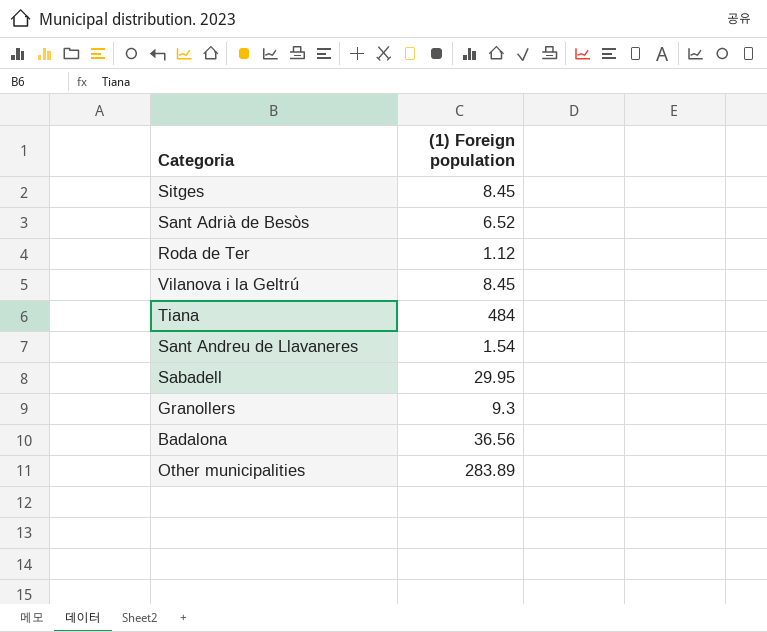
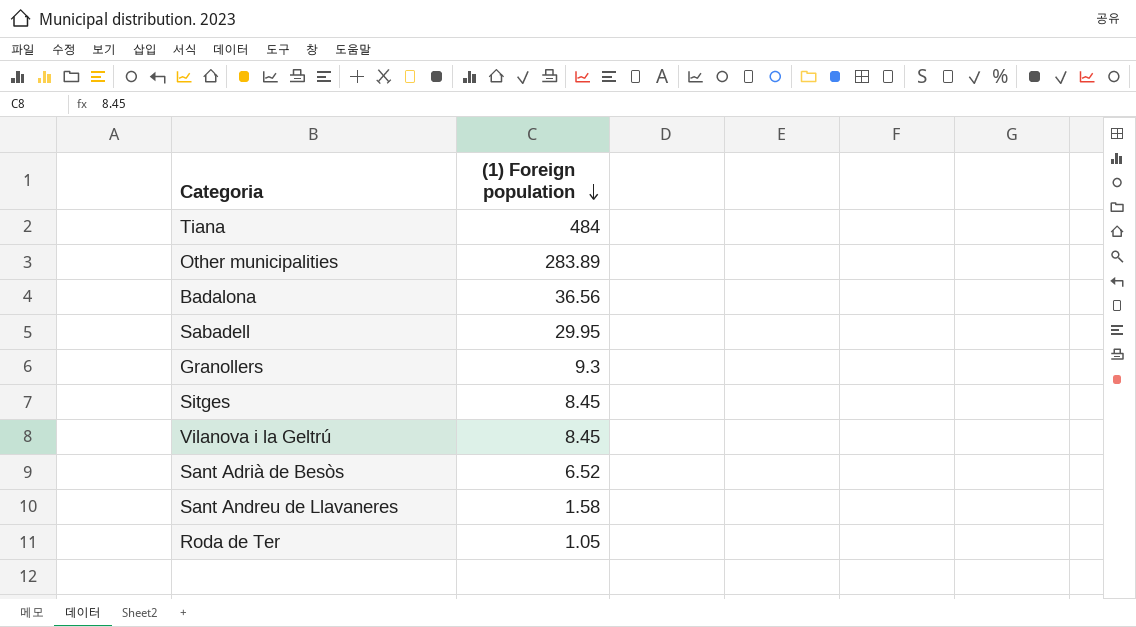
row order: none -> (1) Foreign population descending
Sant Andreu de Llavaneres | (1) Foreign population: 1.54 -> 1.58
Roda de Ter | (1) Foreign population: 1.12 -> 1.05

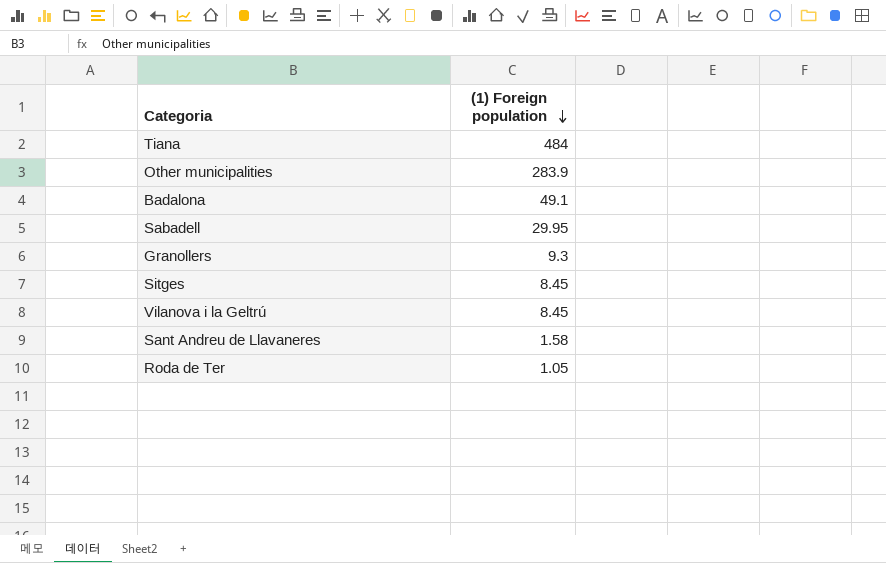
row Sant Adrià de Besòs: 6.52 -> none
Other municipalities | (1) Foreign population: 283.89 -> 283.9
Badalona | (1) Foreign population: 36.56 -> 49.1

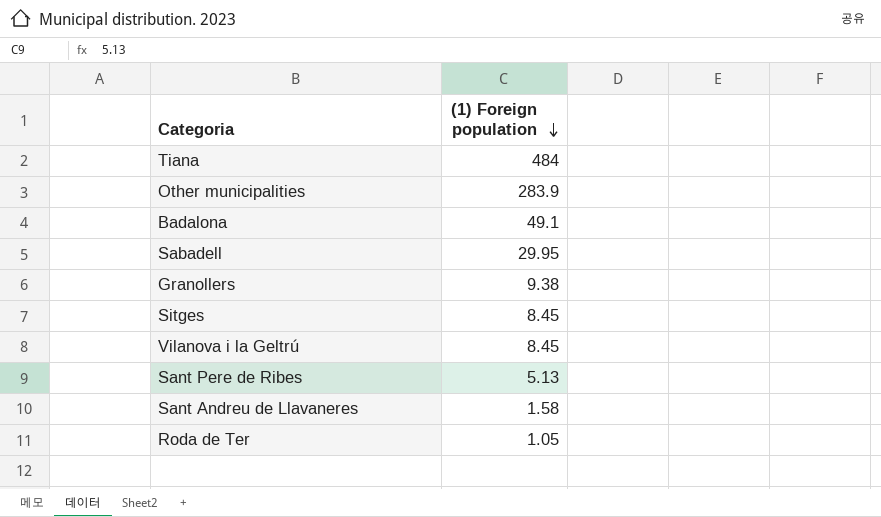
Granollers | (1) Foreign population: 9.3 -> 9.38
row Sant Pere de Ribes: none -> 5.13

